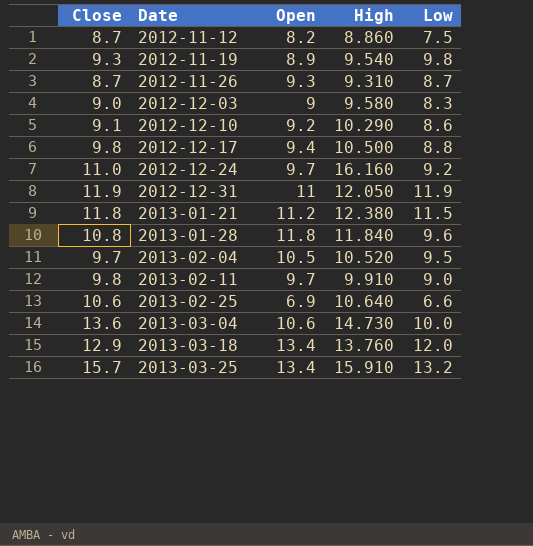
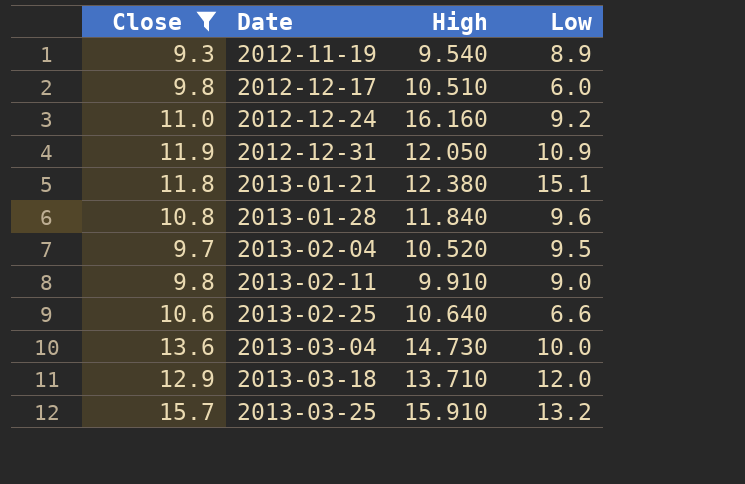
filter: none -> Close >= 9.3
column Open | position: 3 -> none
2012-11-19 | Low: 9.8 -> 8.9
2012-12-17 | High: 10.500 -> 10.510
2012-12-17 | Low: 8.8 -> 6.0
2012-12-31 | Low: 11.9 -> 10.9
2013-01-21 | Low: 11.5 -> 15.1
2013-03-18 | High: 13.760 -> 13.710

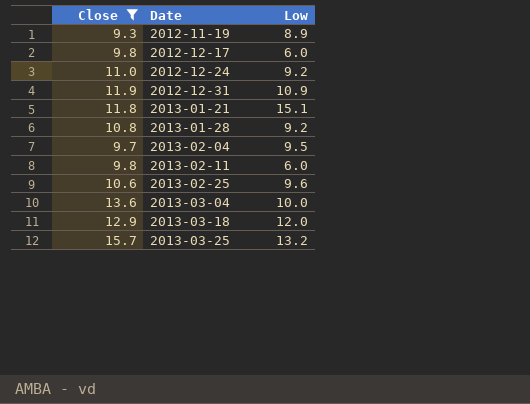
column High | position: 3 -> none
2013-01-28 | Low: 9.6 -> 9.2
2013-02-11 | Low: 9.0 -> 6.0
2013-02-25 | Low: 6.6 -> 9.6

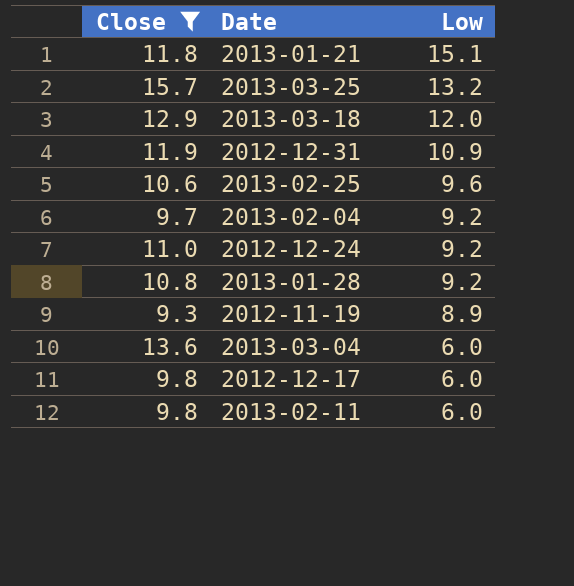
row order: Date ascending -> Low descending
2013-02-04 | Low: 9.5 -> 9.2
2013-03-04 | Low: 10.0 -> 6.0

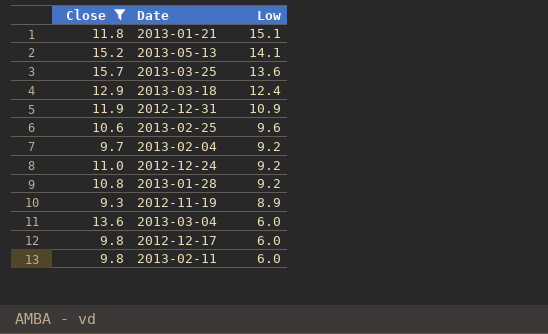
row 2013-05-13: none -> 15.2 | 14.1
2013-03-25 | Low: 13.2 -> 13.6
2013-03-18 | Low: 12.0 -> 12.4

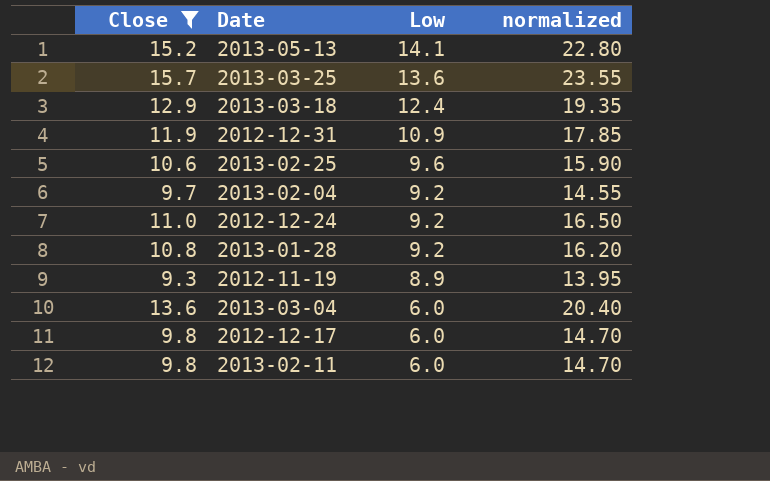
column normalized | formula: none -> [Close] * 1.5
row 2013-01-21: 11.8 | 15.1 -> none

